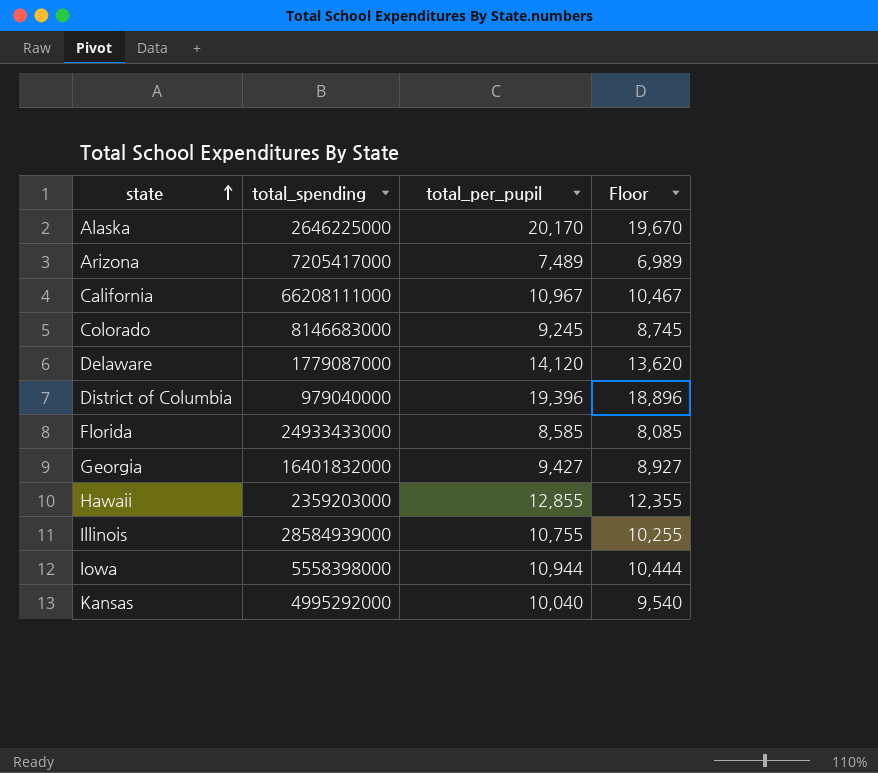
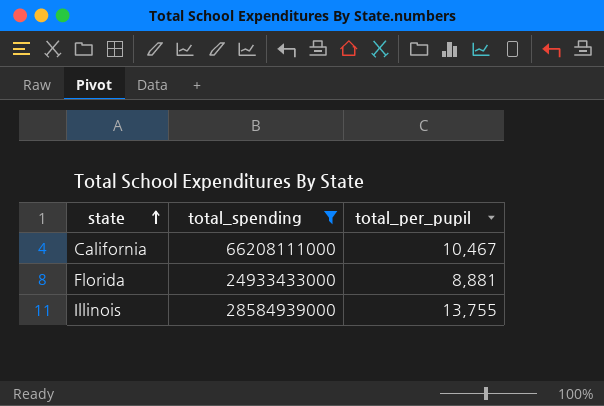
filter: none -> total_spending >= 24933433000
column Floor | formula: [total_per_pupil] - 500 -> none
California | total_per_pupil: 10,967 -> 10,467
Florida | total_per_pupil: 8,585 -> 8,881
Illinois | total_per_pupil: 10,755 -> 13,755

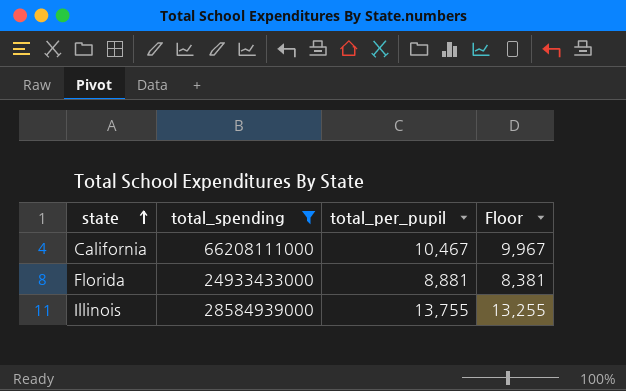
column Floor | formula: none -> [total_per_pupil] - 500

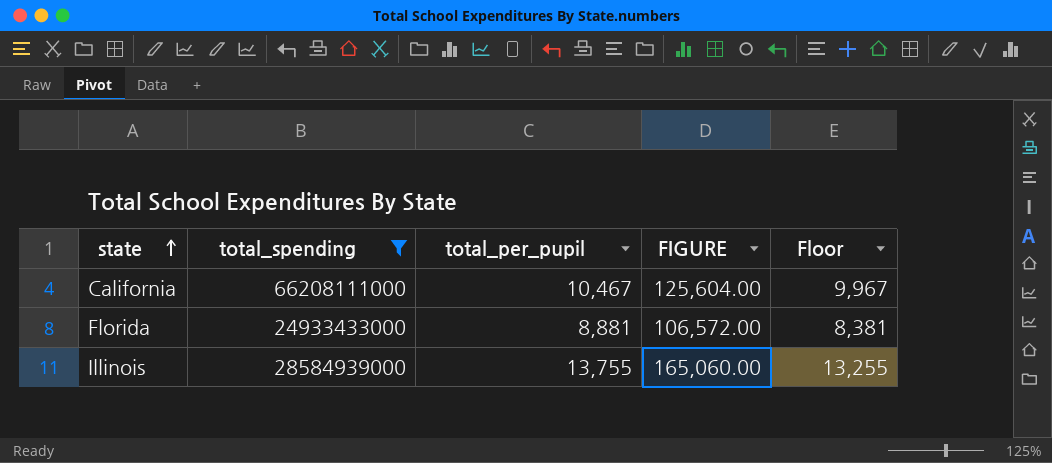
column FIGURE | formula: none -> [total_per_pupil] * 12

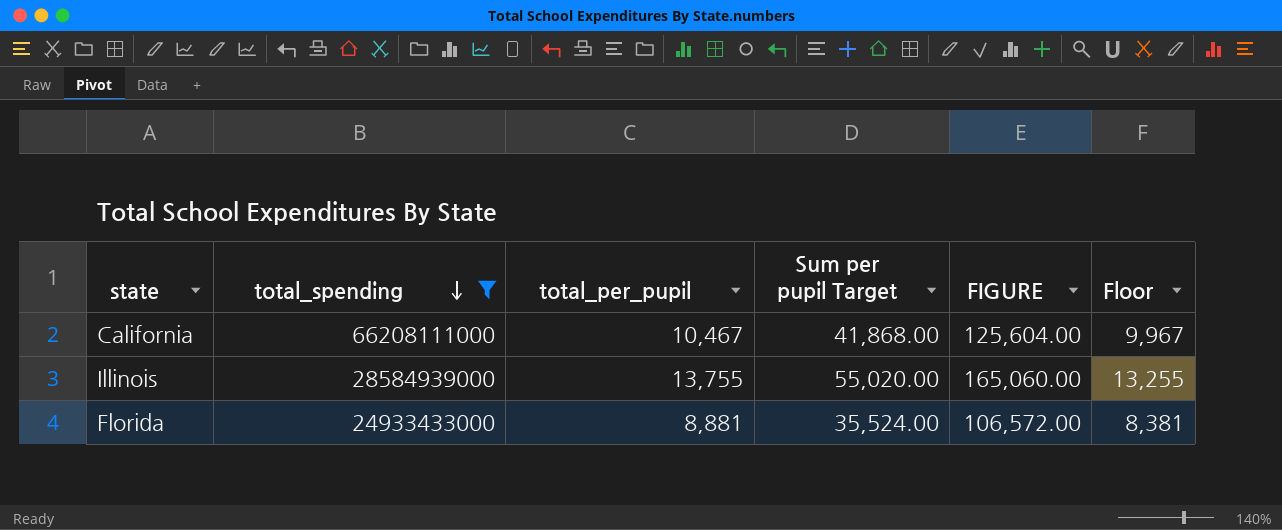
row order: state ascending -> total_spending descending
column Sum per pupil Target | formula: none -> [total_per_pupil] * 4

